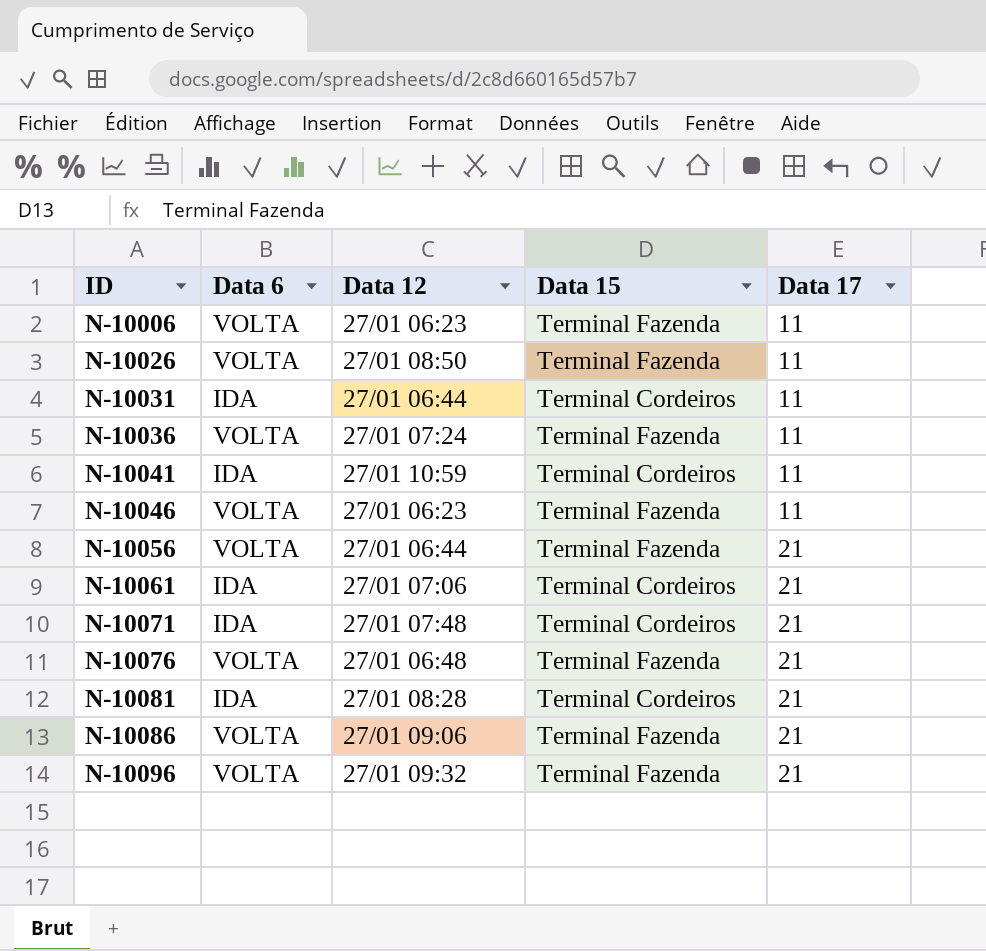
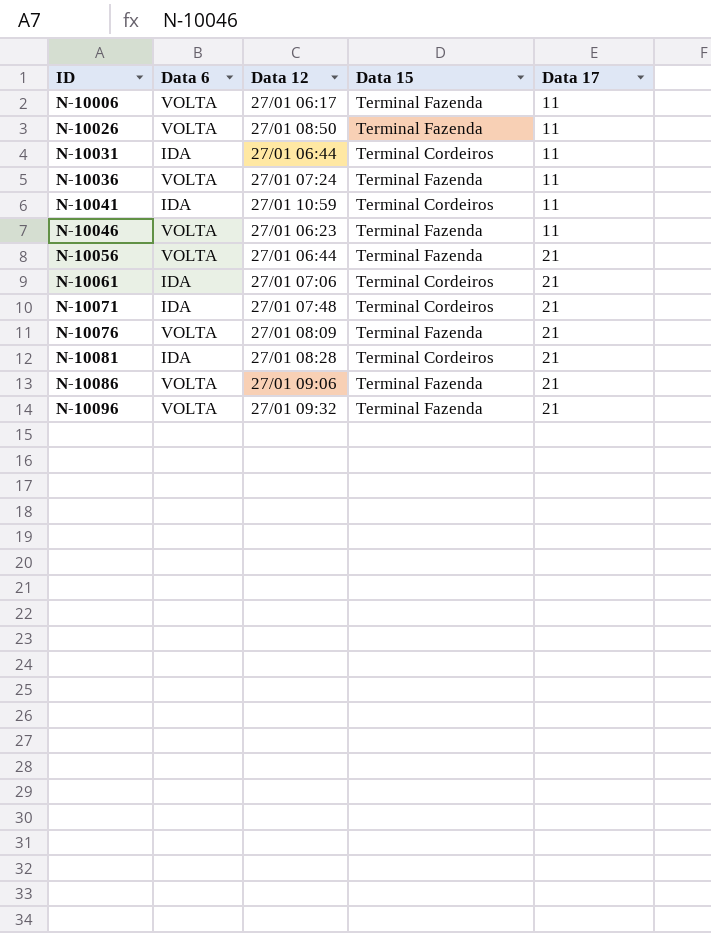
N-10006 | Data 12: 27/01 06:23 -> 27/01 06:17
N-10076 | Data 12: 27/01 06:48 -> 27/01 08:09

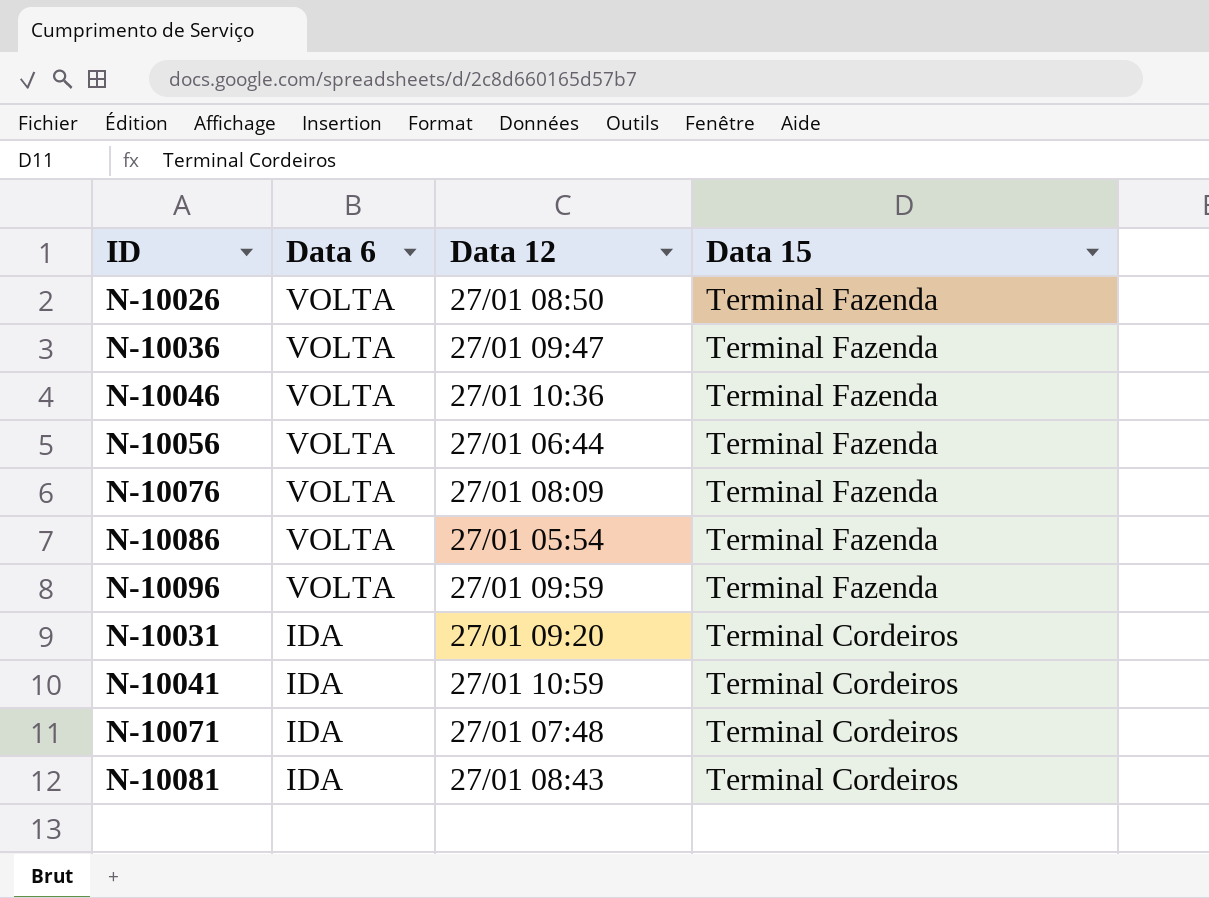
row order: ID ascending -> Data 6 descending
column Data 17 | position: 5 -> none
row N-10006: VOLTA | 27/01 06:17 | Terminal Fazenda | 11 -> none
row N-10061: IDA | 27/01 07:06 | Terminal Cordeiros | 21 -> none
N-10036 | Data 12: 27/01 07:24 -> 27/01 09:47
N-10046 | Data 12: 27/01 06:23 -> 27/01 10:36
N-10086 | Data 12: 27/01 09:06 -> 27/01 05:54
N-10096 | Data 12: 27/01 09:32 -> 27/01 09:59
N-10031 | Data 12: 27/01 06:44 -> 27/01 09:20
N-10081 | Data 12: 27/01 08:28 -> 27/01 08:43

